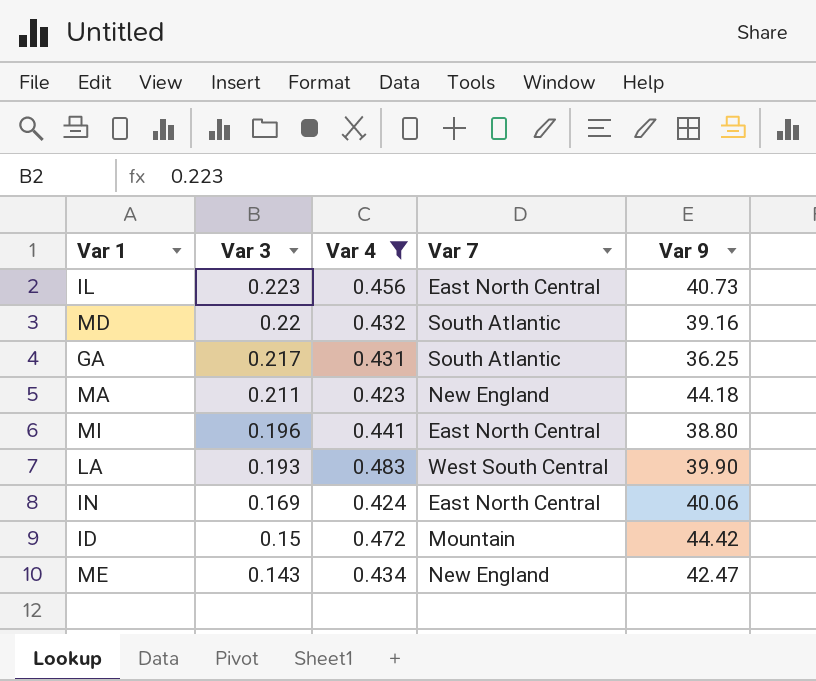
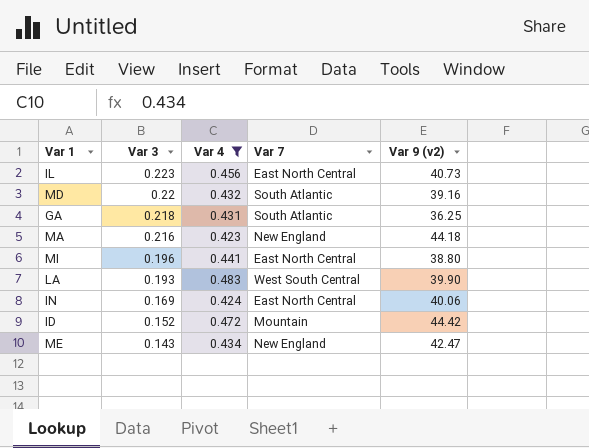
column name: Var 9 -> Var 9 (v2)
GA | Var 3: 0.217 -> 0.218
MA | Var 3: 0.211 -> 0.216
ID | Var 3: 0.15 -> 0.152

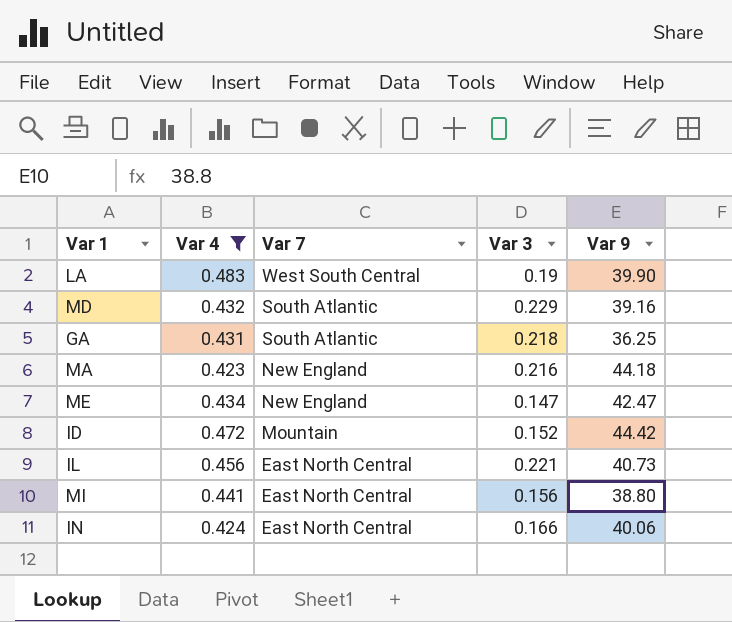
row order: Var 3 descending -> Var 7 descending
column Var 3 | position: 2 -> 4
column name: Var 9 (v2) -> Var 9
LA | Var 3: 0.193 -> 0.19
MD | Var 3: 0.22 -> 0.229
ME | Var 3: 0.143 -> 0.147
IL | Var 3: 0.223 -> 0.221
MI | Var 3: 0.196 -> 0.156
IN | Var 3: 0.169 -> 0.166

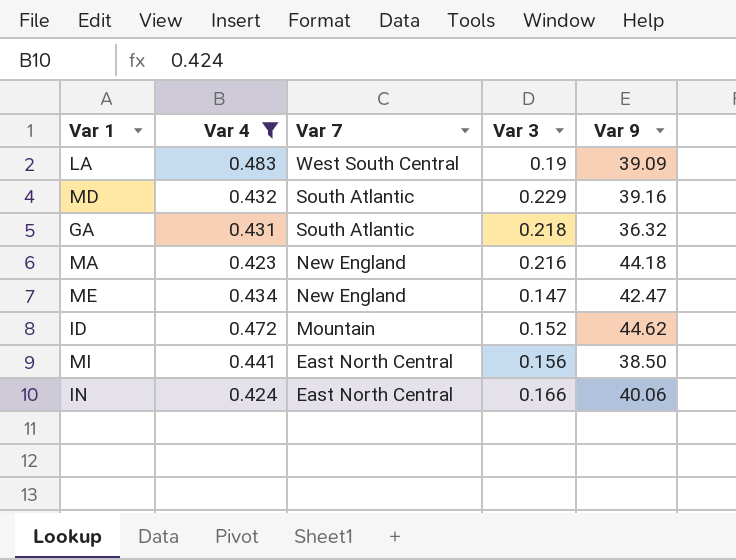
row IL: 0.456 | East North Central | 0.221 | 40.73 -> none
LA | Var 9: 39.90 -> 39.09
GA | Var 9: 36.25 -> 36.32
ID | Var 9: 44.42 -> 44.62
MI | Var 9: 38.80 -> 38.50

